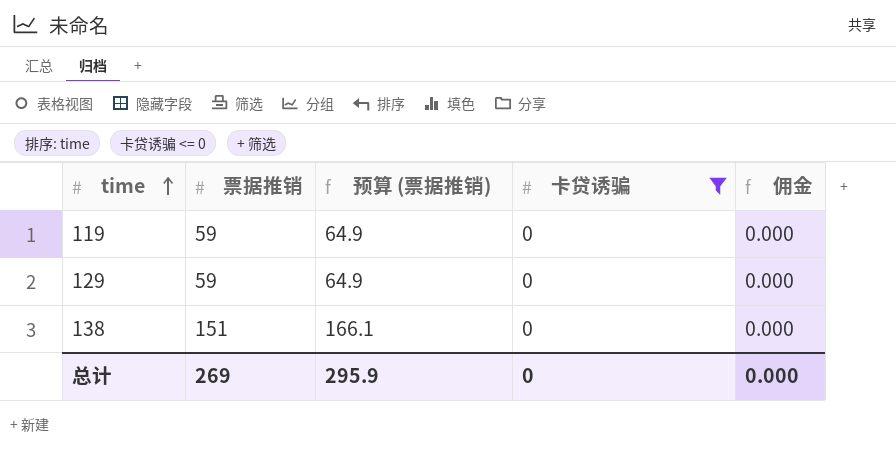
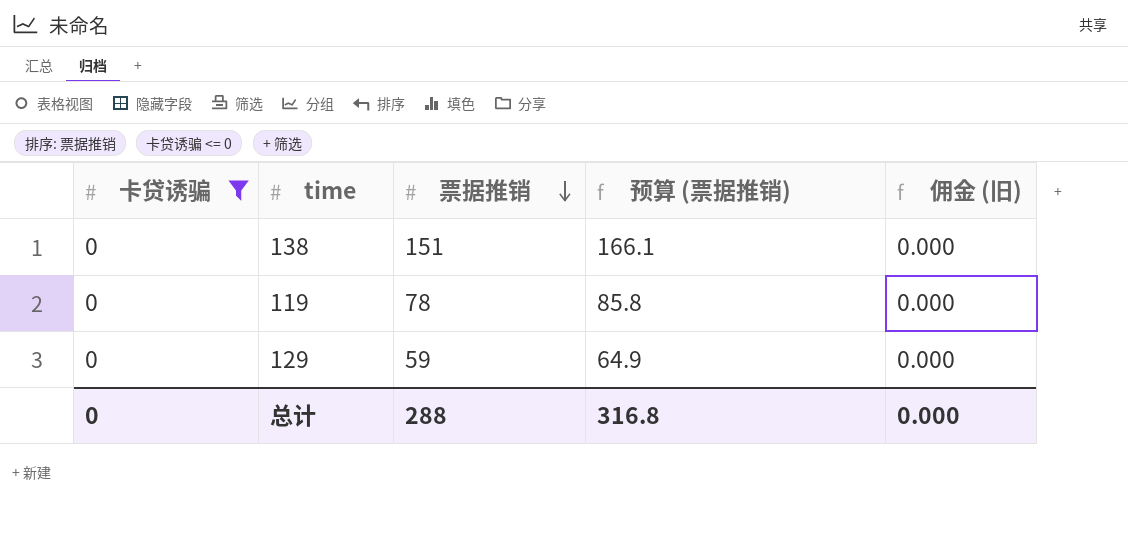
row order: time ascending -> 票据推销 descending
column 卡贷诱骗 | position: 4 -> 1
column name: 佣金 -> 佣金 (旧)
119 | 票据推销: 59 -> 78
119 | 预算 (票据推销): 64.9 -> 85.8
总计 | 票据推销: 269 -> 288
总计 | 预算 (票据推销): 295.9 -> 316.8

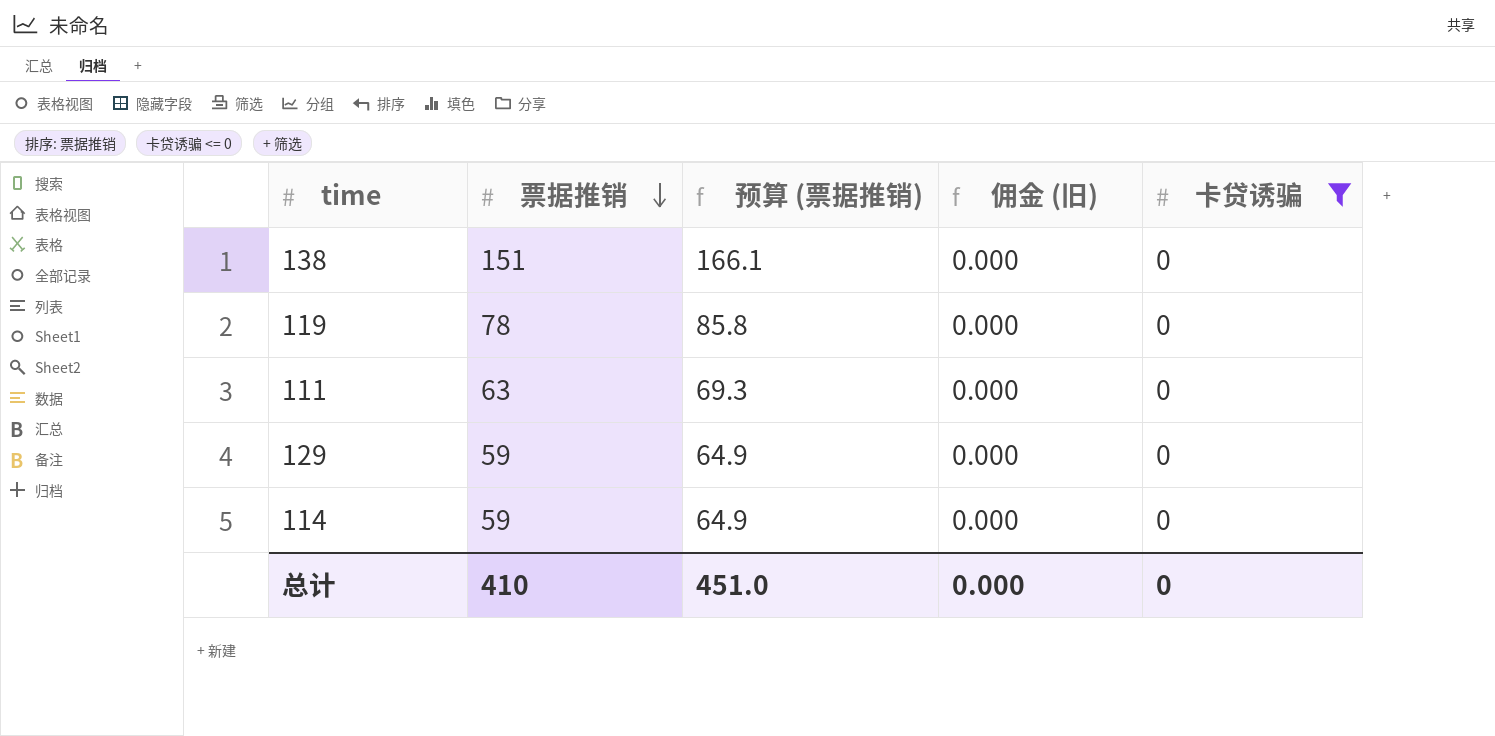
column 卡贷诱骗 | position: 1 -> 5
row 111: none -> 63 | 69.3 | 0.000 | 0
row 114: none -> 59 | 64.9 | 0.000 | 0
总计 | 票据推销: 288 -> 410
总计 | 预算 (票据推销): 316.8 -> 451.0

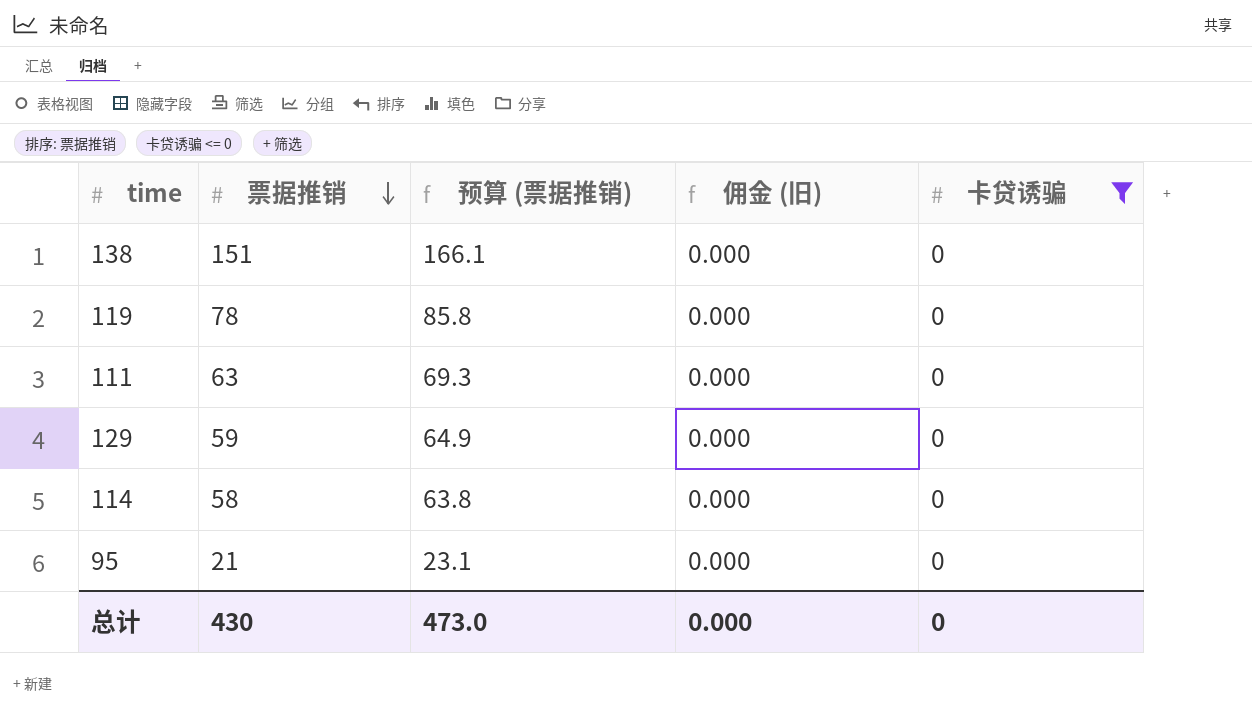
114 | 票据推销: 59 -> 58
114 | 预算 (票据推销): 64.9 -> 63.8
row 95: none -> 21 | 23.1 | 0.000 | 0
总计 | 票据推销: 410 -> 430
总计 | 预算 (票据推销): 451.0 -> 473.0

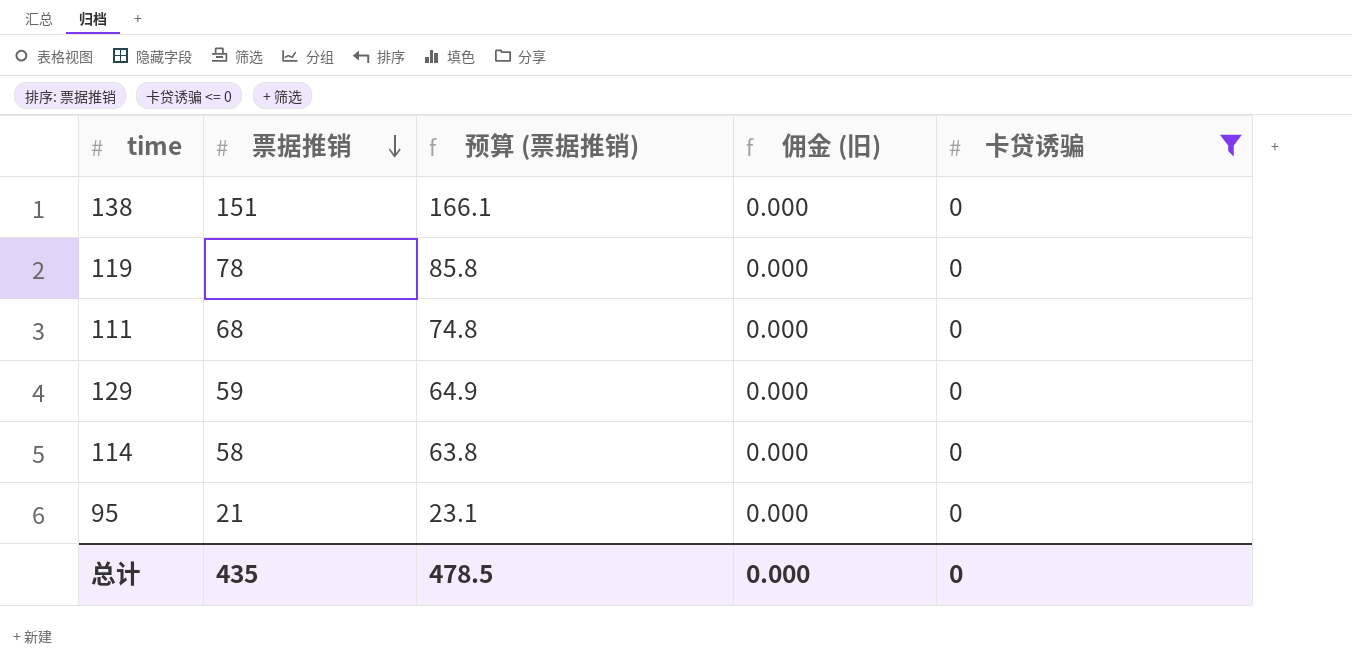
111 | 票据推销: 63 -> 68
111 | 预算 (票据推销): 69.3 -> 74.8
总计 | 票据推销: 430 -> 435
总计 | 预算 (票据推销): 473.0 -> 478.5

